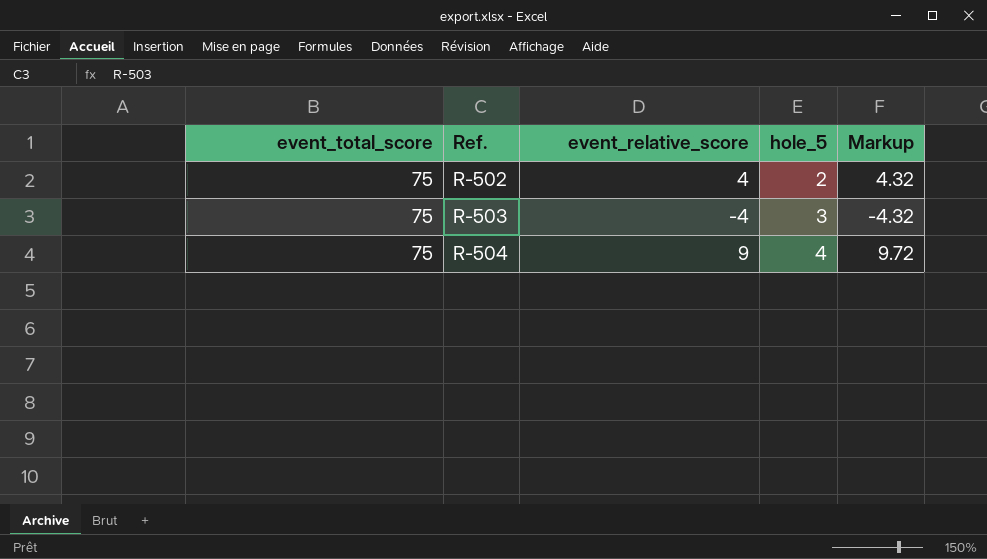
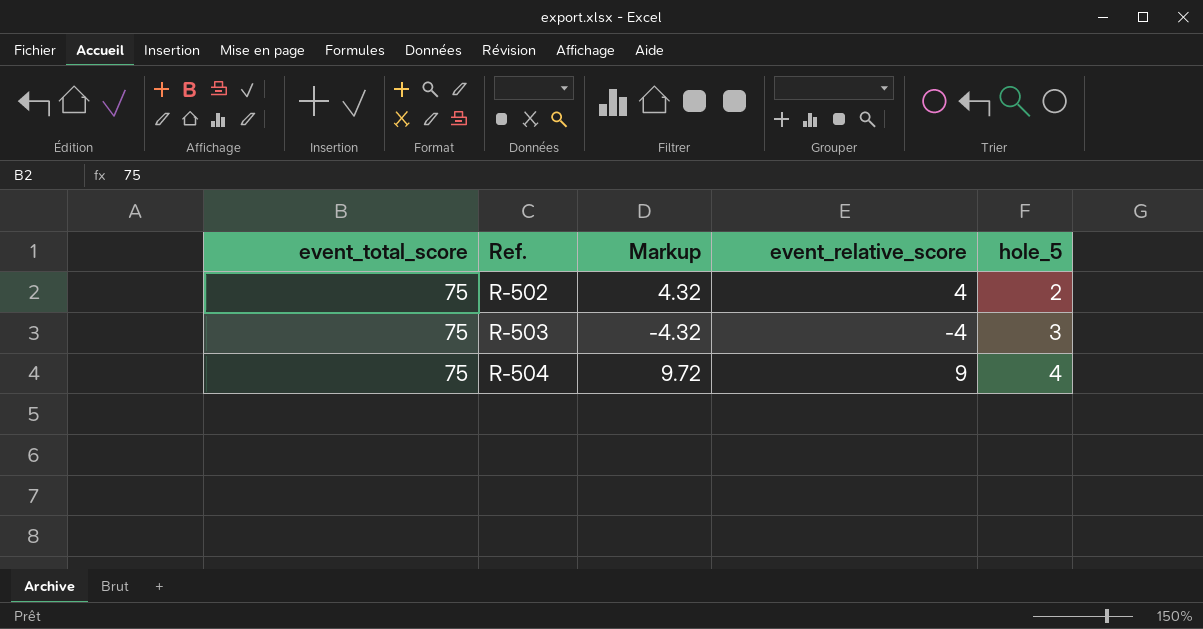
column Markup | position: 5 -> 3

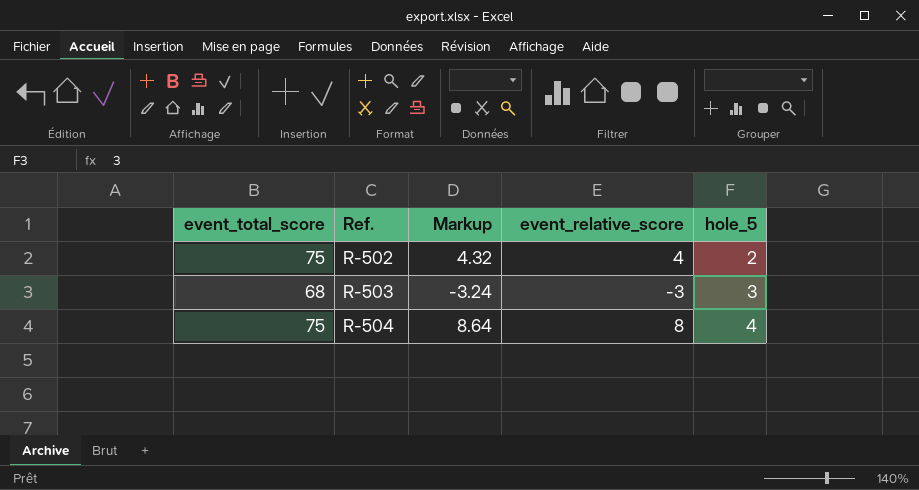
R-503 | event_total_score: 75 -> 68
R-503 | Markup: -4.32 -> -3.24
R-503 | event_relative_score: -4 -> -3
R-504 | Markup: 9.72 -> 8.64
R-504 | event_relative_score: 9 -> 8

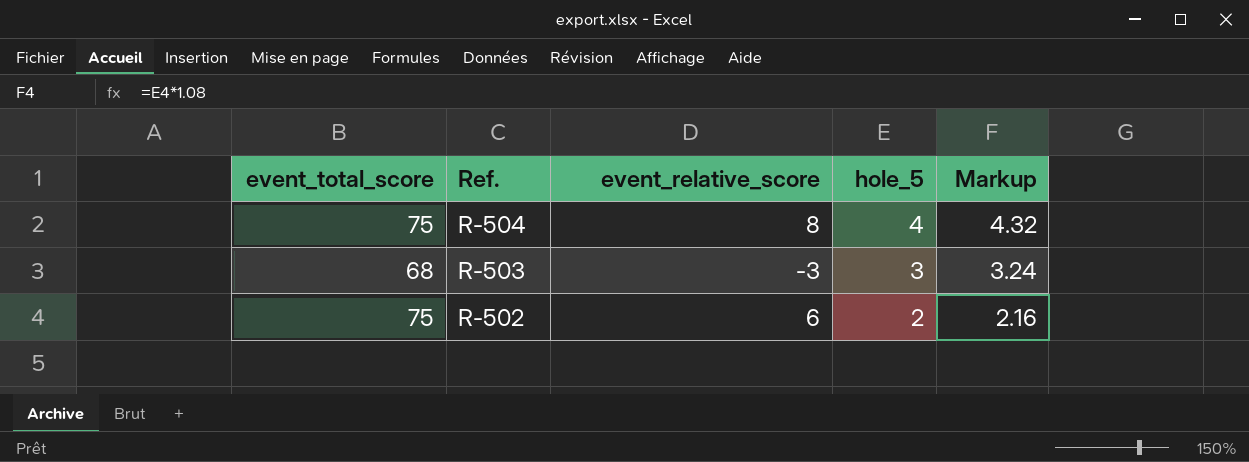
row order: Ref. ascending -> Ref. descending
column Markup | formula: [event_relative_score] * 1.08 -> [hole_5] * 1.08
column Markup | position: 3 -> 5
R-502 | event_relative_score: 4 -> 6

